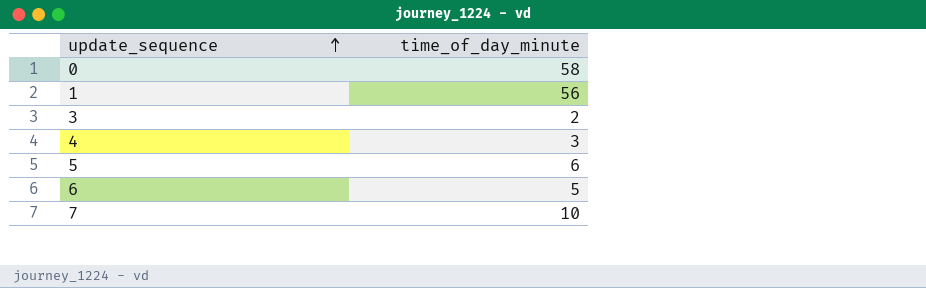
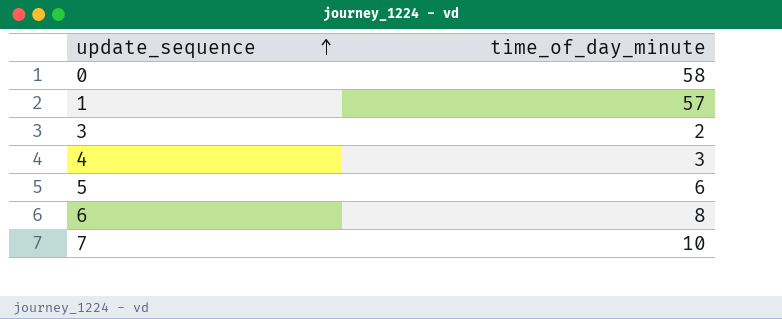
1 | time_of_day_minute: 56 -> 57
6 | time_of_day_minute: 5 -> 8

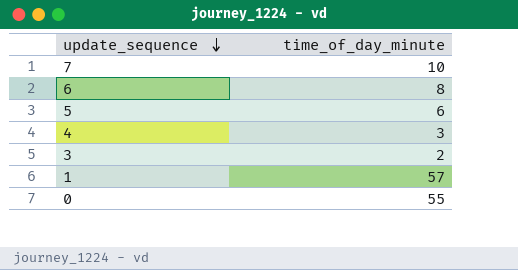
row order: update_sequence ascending -> update_sequence descending
0 | time_of_day_minute: 58 -> 55

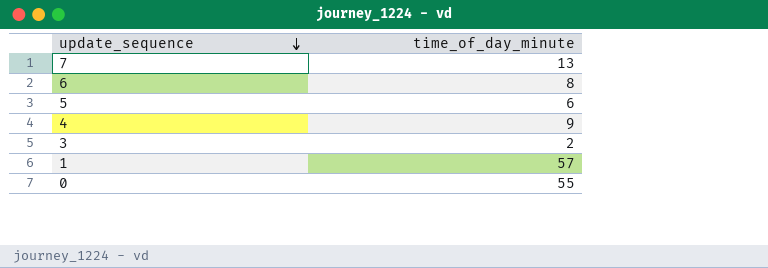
7 | time_of_day_minute: 10 -> 13
4 | time_of_day_minute: 3 -> 9

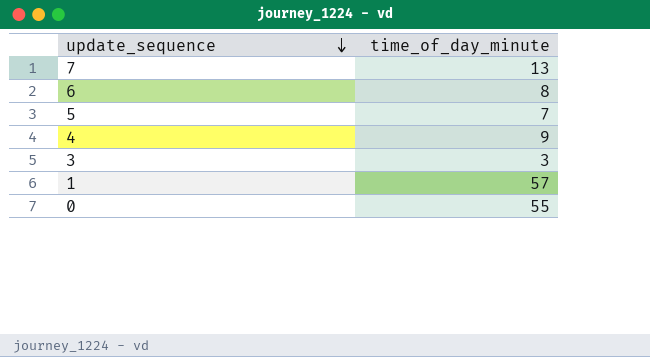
5 | time_of_day_minute: 6 -> 7
3 | time_of_day_minute: 2 -> 3

